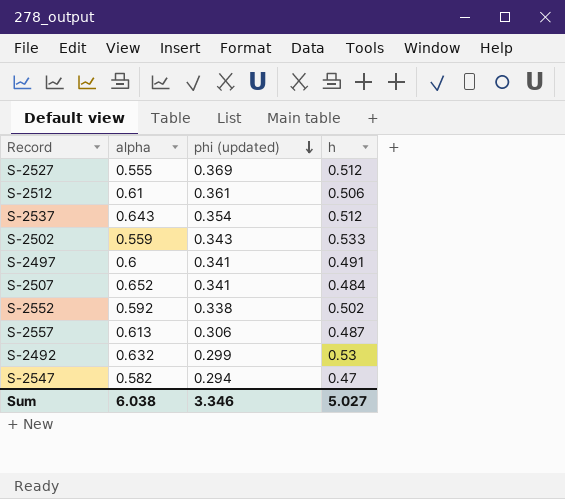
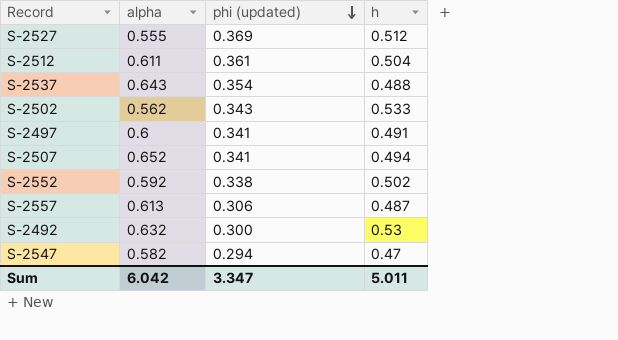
S-2512 | alpha: 0.61 -> 0.611
S-2512 | h: 0.506 -> 0.504
S-2537 | h: 0.512 -> 0.488
S-2502 | alpha: 0.559 -> 0.562
S-2507 | h: 0.484 -> 0.494
S-2492 | phi (updated): 0.299 -> 0.300
Sum | alpha: 6.038 -> 6.042
Sum | phi (updated): 3.346 -> 3.347
Sum | h: 5.027 -> 5.011

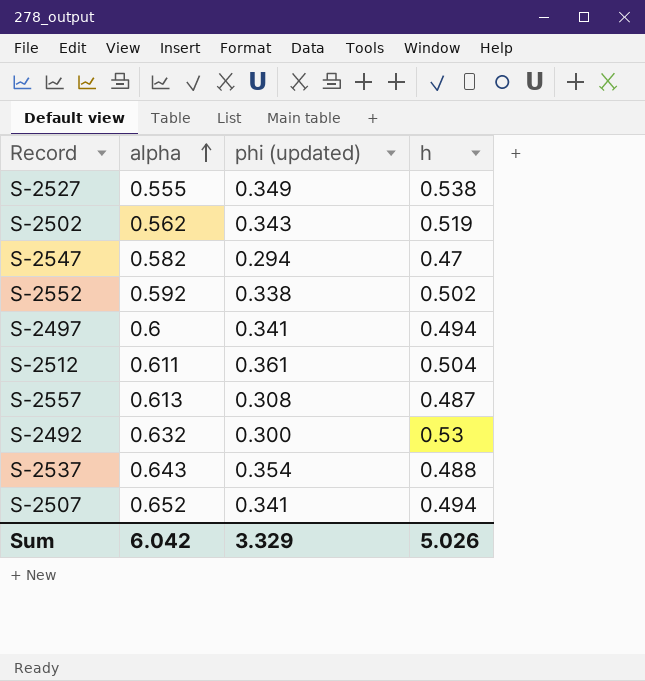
row order: phi (updated) descending -> alpha ascending
S-2527 | phi (updated): 0.369 -> 0.349
S-2527 | h: 0.512 -> 0.538
S-2502 | h: 0.533 -> 0.519
S-2497 | h: 0.491 -> 0.494
S-2557 | phi (updated): 0.306 -> 0.308
Sum | phi (updated): 3.347 -> 3.329
Sum | h: 5.011 -> 5.026

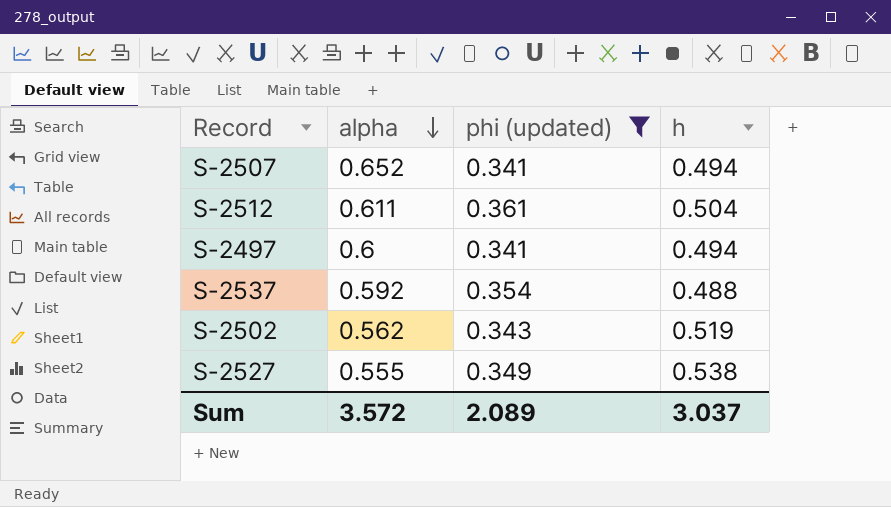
filter: none -> phi (updated) >= 0.341
row order: alpha ascending -> alpha descending
S-2537 | alpha: 0.643 -> 0.592
Sum | alpha: 6.042 -> 3.572
Sum | phi (updated): 3.329 -> 2.089
Sum | h: 5.026 -> 3.037

